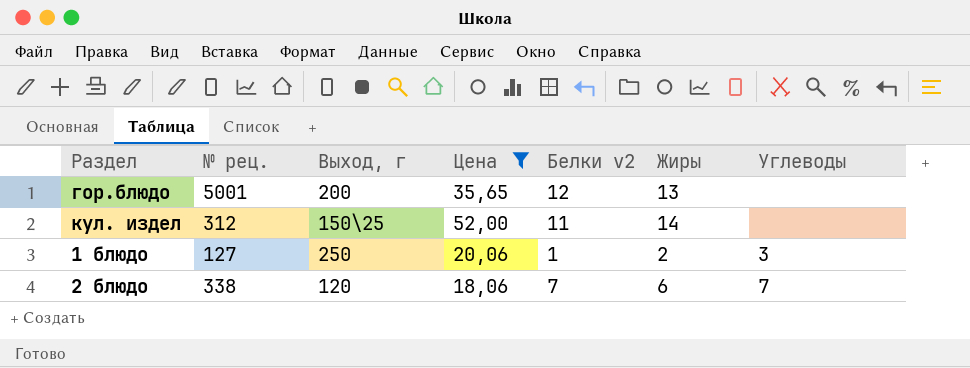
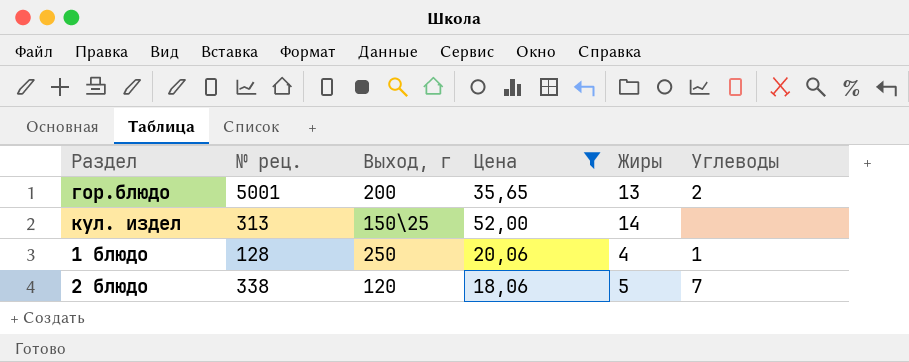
column Белки v2 | position: 5 -> none
гор.блюдо | Углеводы: none -> 2
кул. издел | № рец.: 312 -> 313
1 блюдо | № рец.: 127 -> 128
1 блюдо | Жиры: 2 -> 4
1 блюдо | Углеводы: 3 -> 1
2 блюдо | Жиры: 6 -> 5

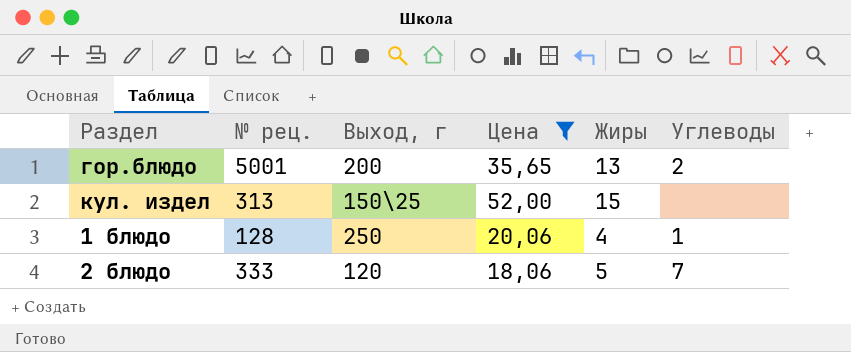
кул. издел | Жиры: 14 -> 15
2 блюдо | № рец.: 338 -> 333

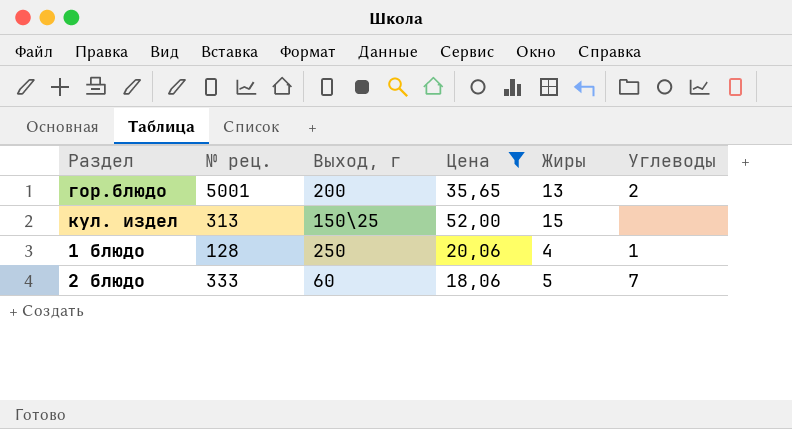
2 блюдо | Выход, г: 120 -> 60

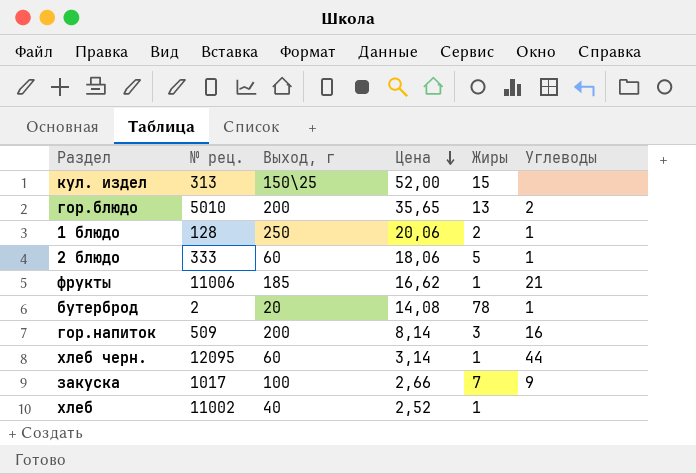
filter: Цена >= 18,06 -> none
row order: none -> Цена descending
гор.блюдо | № рец.: 5001 -> 5010
1 блюдо | Жиры: 4 -> 2
2 блюдо | Углеводы: 7 -> 1

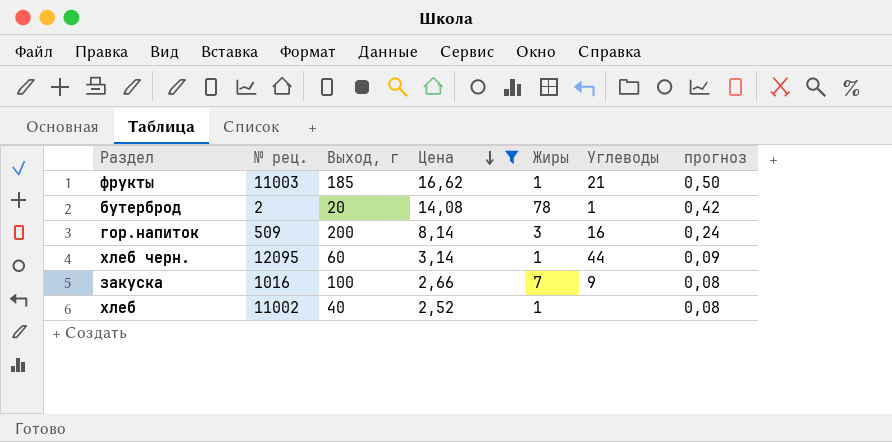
filter: none -> Цена <= 16,62
column прогноз | formula: none -> [Цена] * 0,03
фрукты | № рец.: 11006 -> 11003
закуска | № рец.: 1017 -> 1016

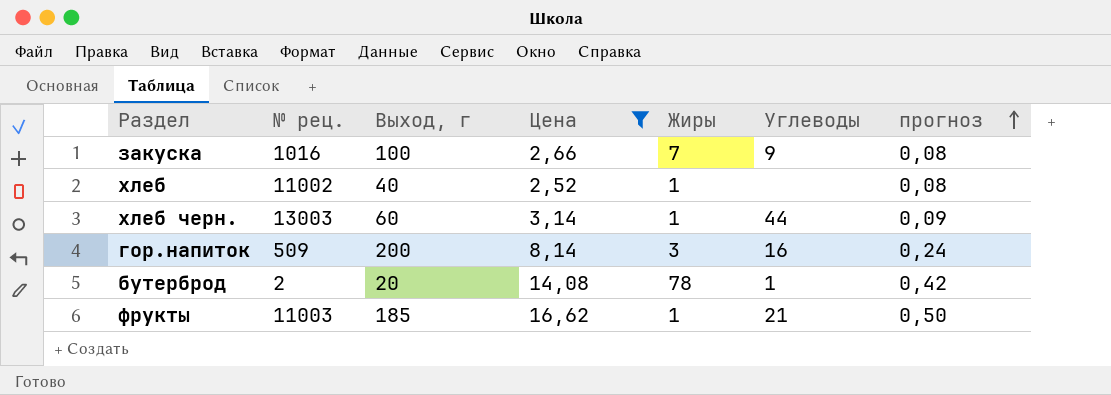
row order: Цена descending -> прогноз ascending
хлеб черн. | № рец.: 12095 -> 13003

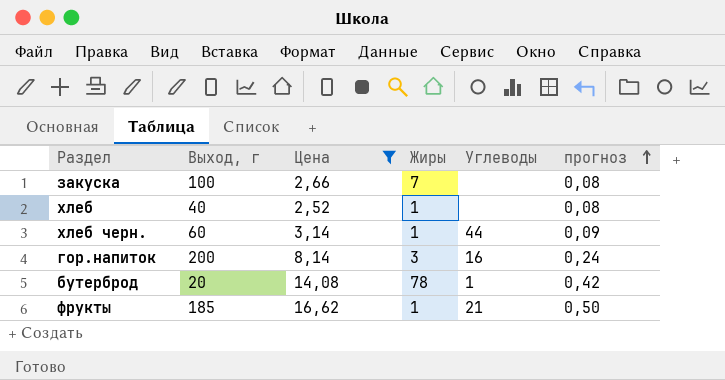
column № рец. | position: 2 -> none
закуска | Углеводы: 9 -> none

